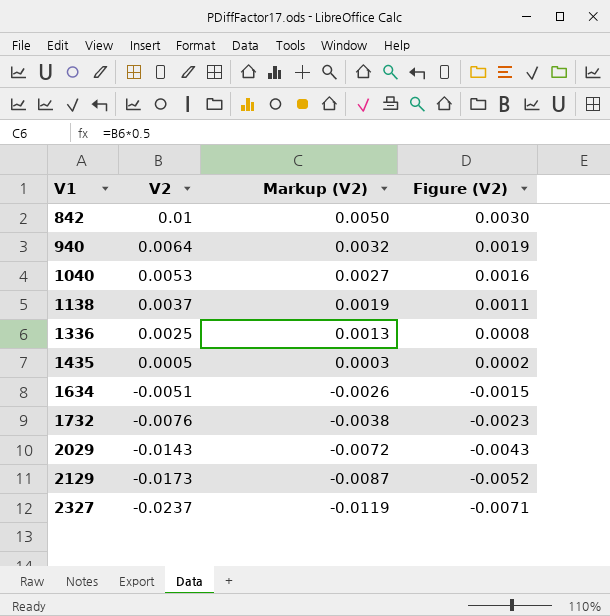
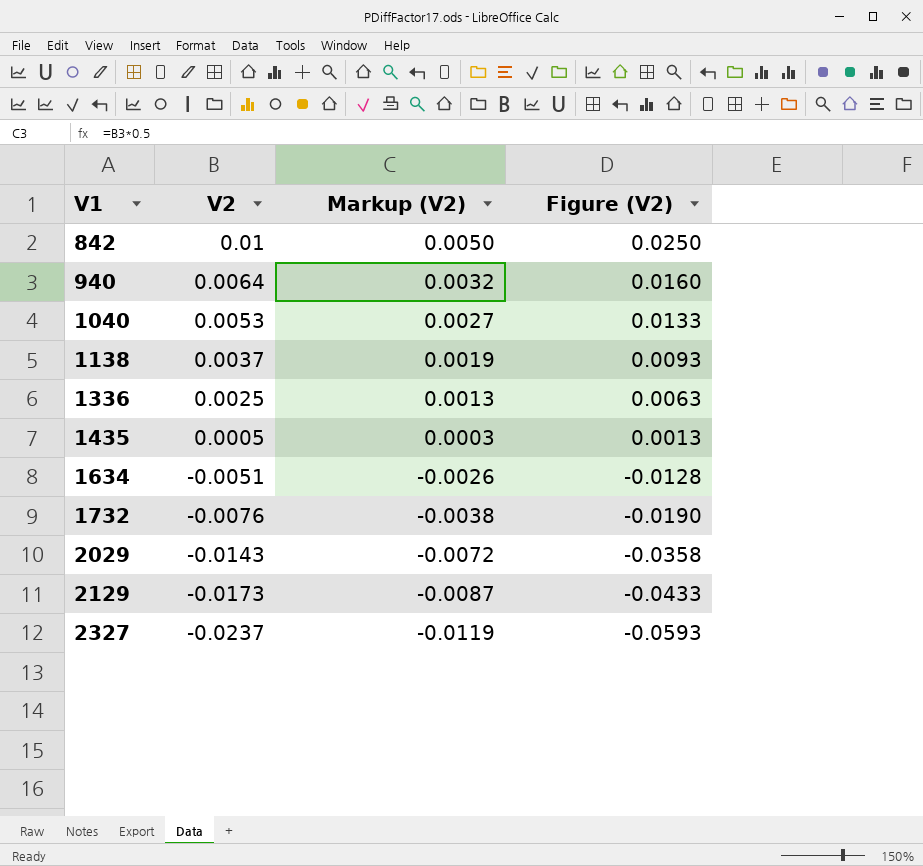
column Figure (V2) | formula: [V2] * 0.3 -> [V2] * 2.5

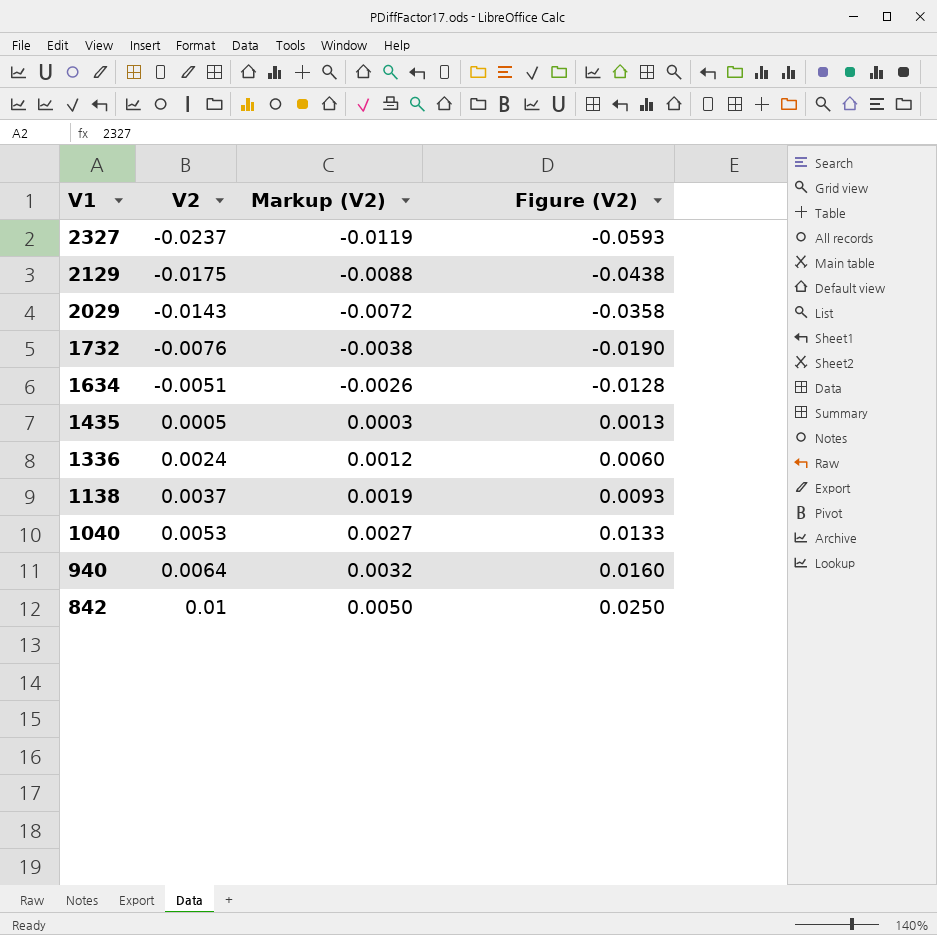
row order: V1 ascending -> V1 descending
2129 | V2: -0.0173 -> -0.0175
2129 | Markup (V2): -0.0087 -> -0.0088
2129 | Figure (V2): -0.0433 -> -0.0438
1336 | V2: 0.0025 -> 0.0024
1336 | Markup (V2): 0.0013 -> 0.0012
1336 | Figure (V2): 0.0063 -> 0.0060

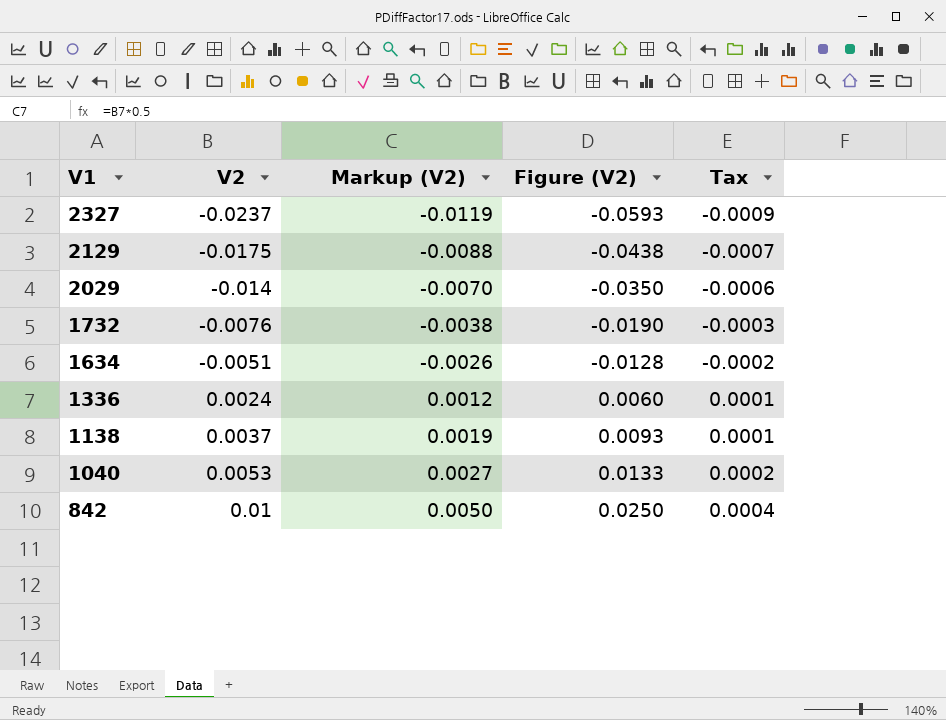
column Tax | formula: none -> [V2] * 0.04
row 1435: 0.0005 | 0.0003 | 0.0013 -> none
row 940: 0.0064 | 0.0032 | 0.0160 -> none
2029 | V2: -0.0143 -> -0.014
2029 | Markup (V2): -0.0072 -> -0.0070
2029 | Figure (V2): -0.0358 -> -0.0350

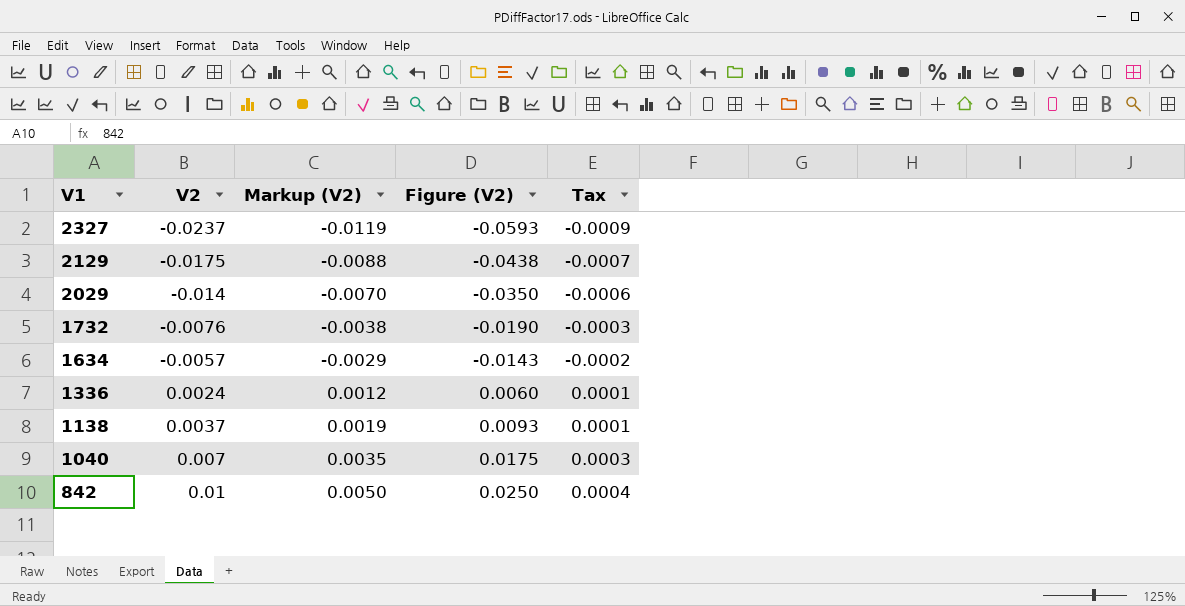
1634 | V2: -0.0051 -> -0.0057
1634 | Markup (V2): -0.0026 -> -0.0029
1634 | Figure (V2): -0.0128 -> -0.0143
1040 | V2: 0.0053 -> 0.007
1040 | Markup (V2): 0.0027 -> 0.0035
1040 | Figure (V2): 0.0133 -> 0.0175
1040 | Tax: 0.0002 -> 0.0003

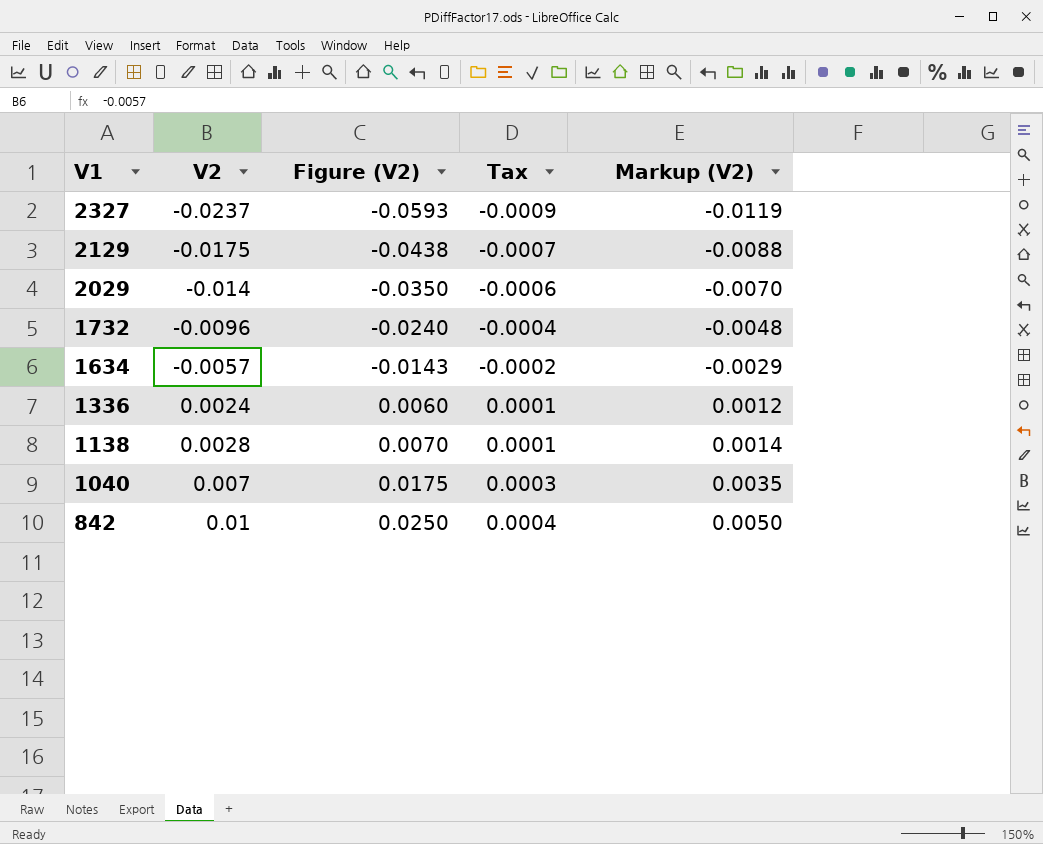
column Markup (V2) | position: 3 -> 5
1732 | V2: -0.0076 -> -0.0096
1732 | Figure (V2): -0.0190 -> -0.0240
1732 | Tax: -0.0003 -> -0.0004
1732 | Markup (V2): -0.0038 -> -0.0048
1138 | V2: 0.0037 -> 0.0028
1138 | Figure (V2): 0.0093 -> 0.0070
1138 | Markup (V2): 0.0019 -> 0.0014

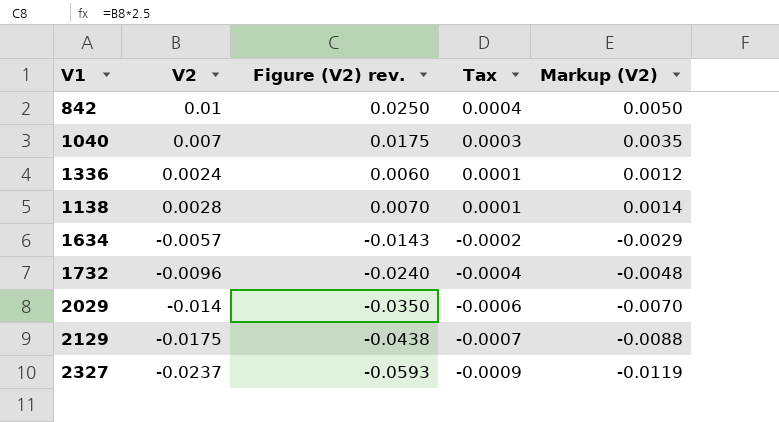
row order: V1 descending -> Tax descending
column name: Figure (V2) -> Figure (V2) rev.

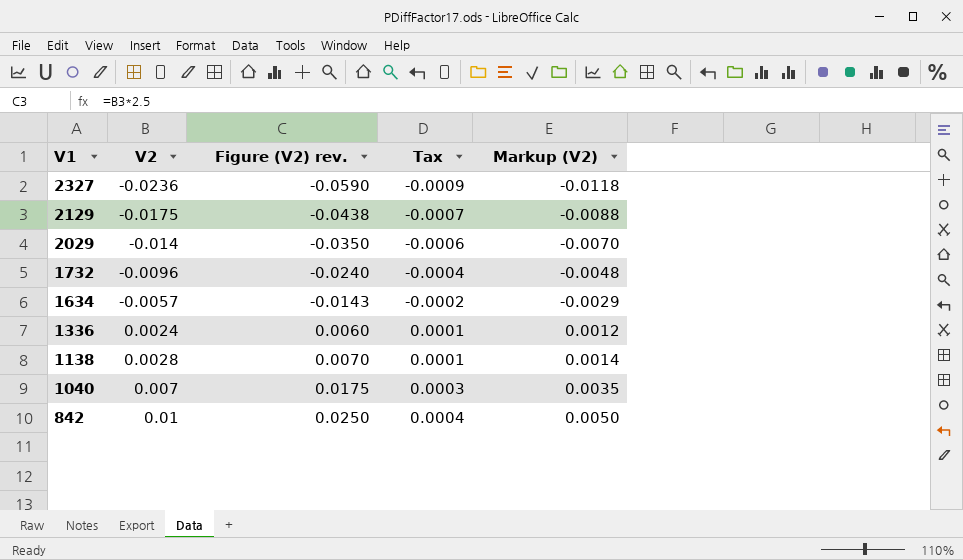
row order: Tax descending -> V1 descending
2327 | V2: -0.0237 -> -0.0236
2327 | Figure (V2) rev.: -0.0593 -> -0.0590
2327 | Markup (V2): -0.0119 -> -0.0118

